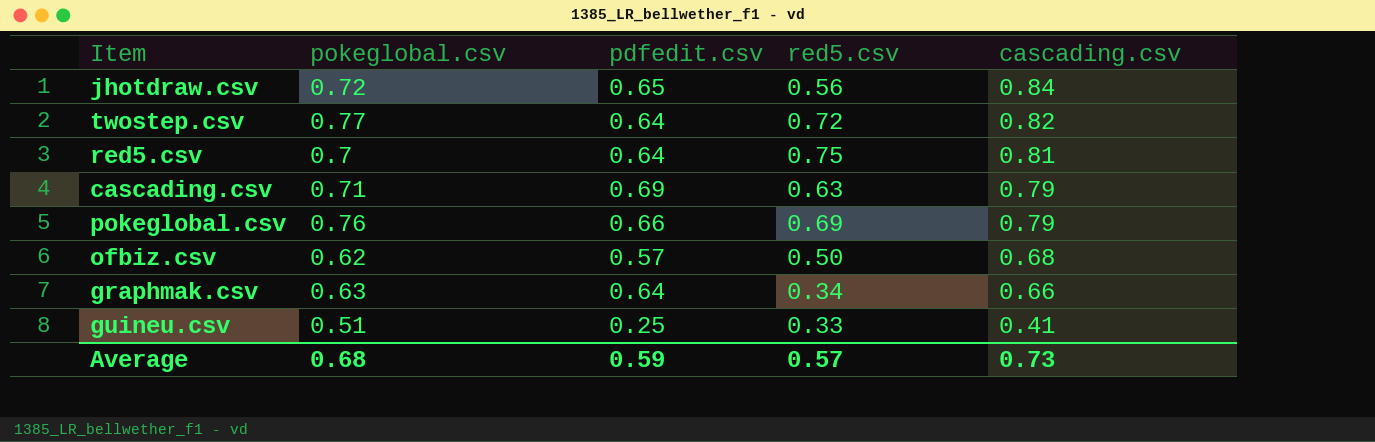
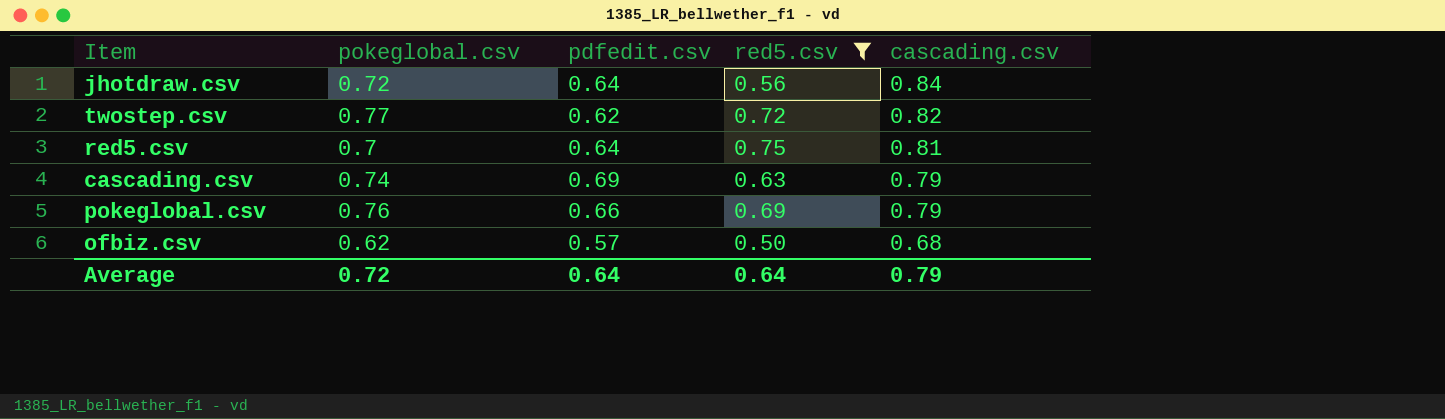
filter: none -> red5.csv >= 0.50
jhotdraw.csv | pdfedit.csv: 0.65 -> 0.64
twostep.csv | pdfedit.csv: 0.64 -> 0.62
cascading.csv | pokeglobal.csv: 0.71 -> 0.74
Average | pokeglobal.csv: 0.68 -> 0.72
Average | pdfedit.csv: 0.59 -> 0.64
Average | red5.csv: 0.57 -> 0.64
Average | cascading.csv: 0.73 -> 0.79

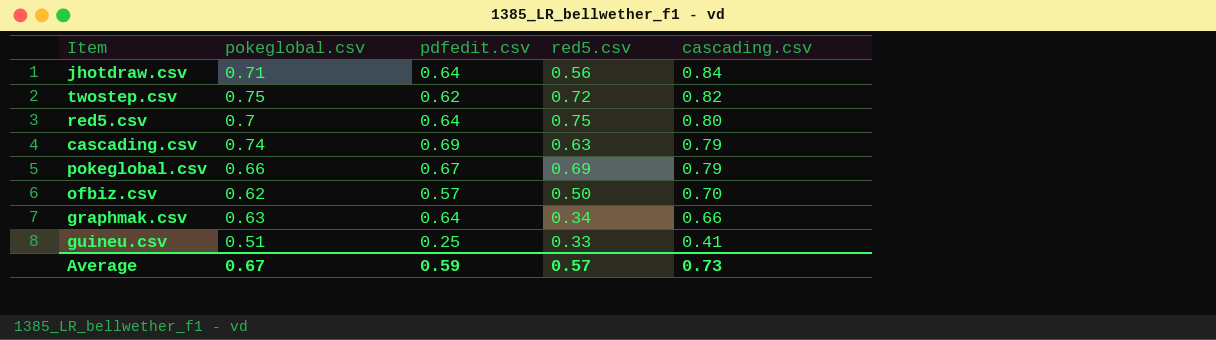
filter: red5.csv >= 0.50 -> none
jhotdraw.csv | pokeglobal.csv: 0.72 -> 0.71
twostep.csv | pokeglobal.csv: 0.77 -> 0.75
red5.csv | cascading.csv: 0.81 -> 0.80
pokeglobal.csv | pokeglobal.csv: 0.76 -> 0.66
pokeglobal.csv | pdfedit.csv: 0.66 -> 0.67
ofbiz.csv | cascading.csv: 0.68 -> 0.70
Average | pokeglobal.csv: 0.72 -> 0.67
Average | pdfedit.csv: 0.64 -> 0.59
Average | red5.csv: 0.64 -> 0.57
Average | cascading.csv: 0.79 -> 0.73

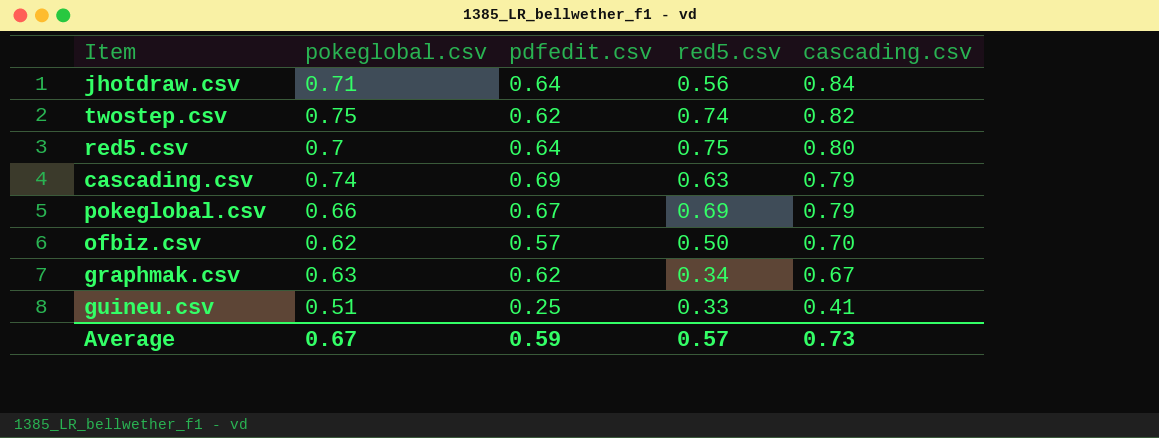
twostep.csv | red5.csv: 0.72 -> 0.74
graphmak.csv | pdfedit.csv: 0.64 -> 0.62
graphmak.csv | cascading.csv: 0.66 -> 0.67

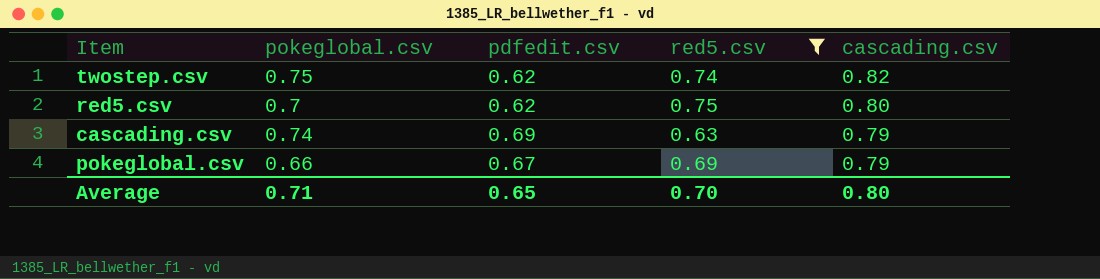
filter: none -> red5.csv >= 0.63
red5.csv | pdfedit.csv: 0.64 -> 0.62
Average | pokeglobal.csv: 0.67 -> 0.71
Average | pdfedit.csv: 0.59 -> 0.65
Average | red5.csv: 0.57 -> 0.70
Average | cascading.csv: 0.73 -> 0.80

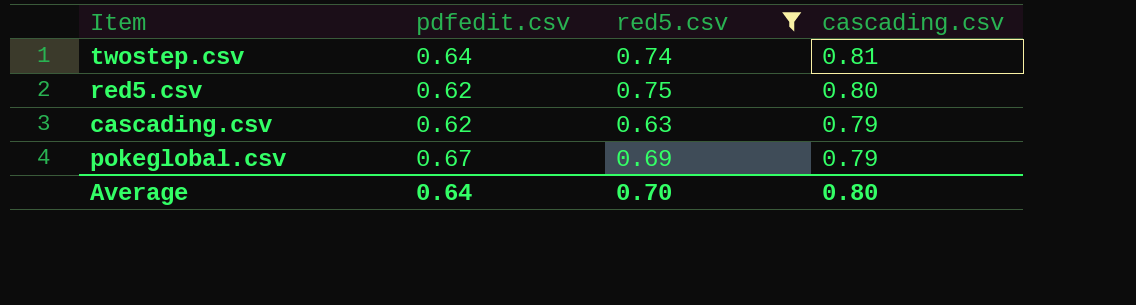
column pokeglobal.csv | position: 2 -> none
twostep.csv | pdfedit.csv: 0.62 -> 0.64
twostep.csv | cascading.csv: 0.82 -> 0.81
cascading.csv | pdfedit.csv: 0.69 -> 0.62
Average | pdfedit.csv: 0.65 -> 0.64

